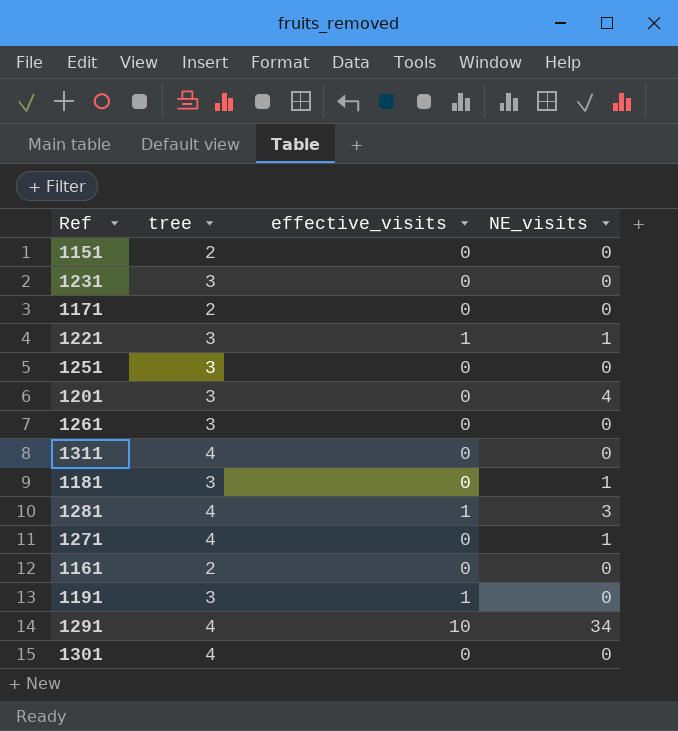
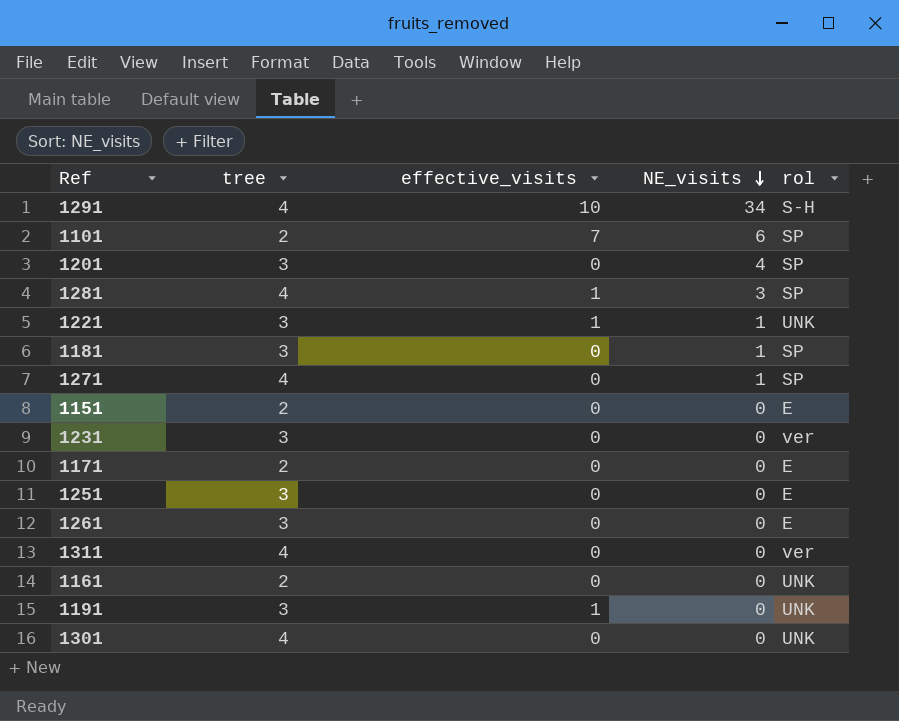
row order: none -> NE_visits descending
column rol | position: none -> 5
row 1101: none -> 2 | 7 | 6 | SP

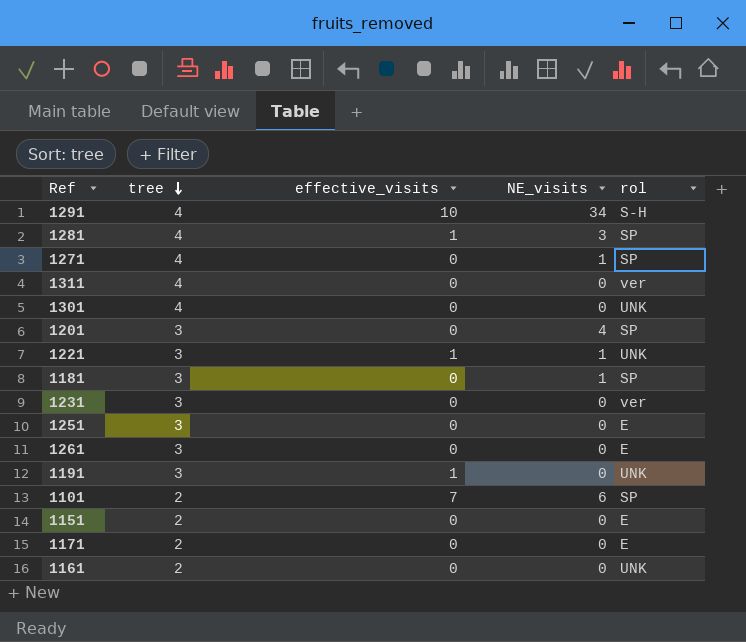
row order: NE_visits descending -> tree descending

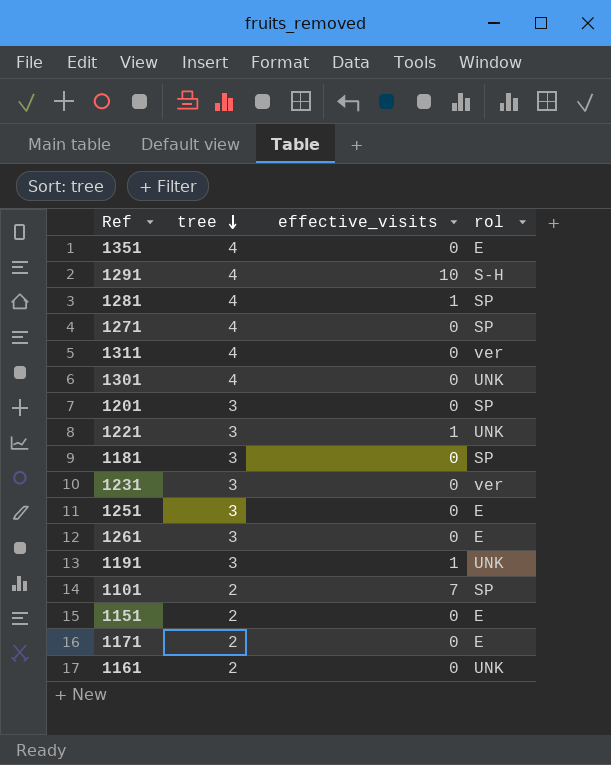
column NE_visits | position: 4 -> none
row 1351: none -> 4 | 0 | E

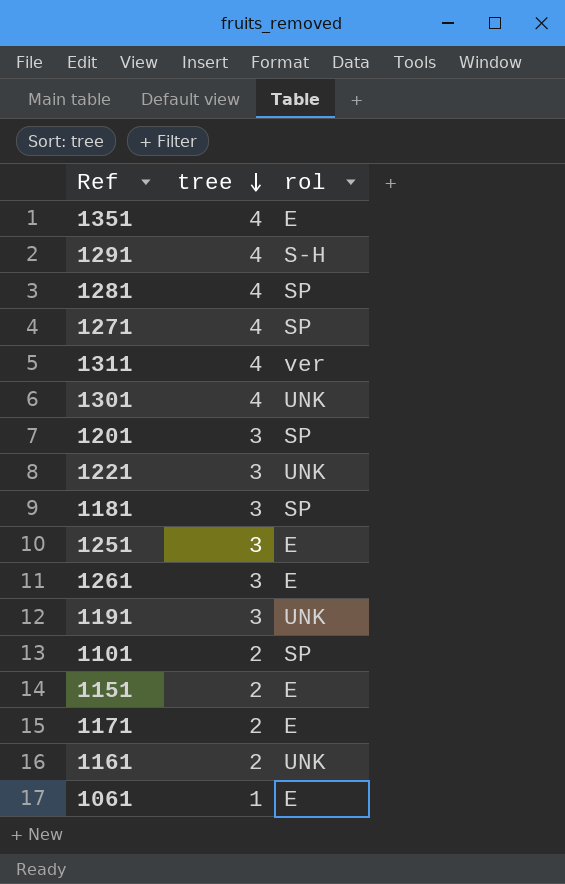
column effective_visits | position: 3 -> none
row 1231: 3 | 0 | ver -> none
row 1061: none -> 1 | E

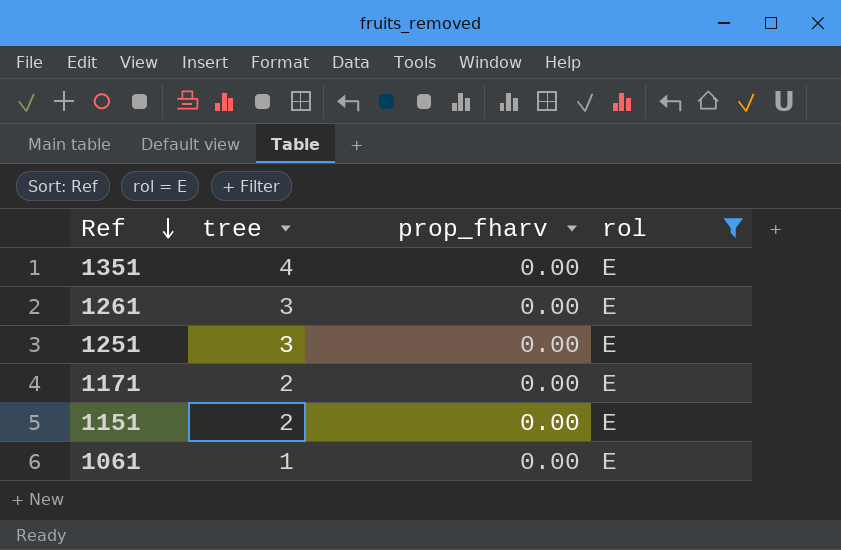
filter: none -> rol = E
row order: tree descending -> Ref descending
column prop_fharv | position: none -> 3

